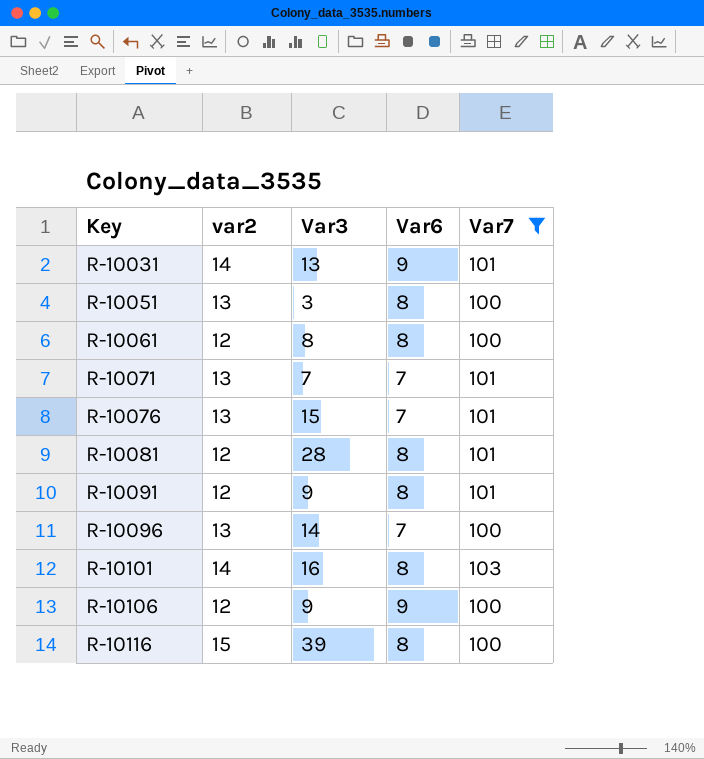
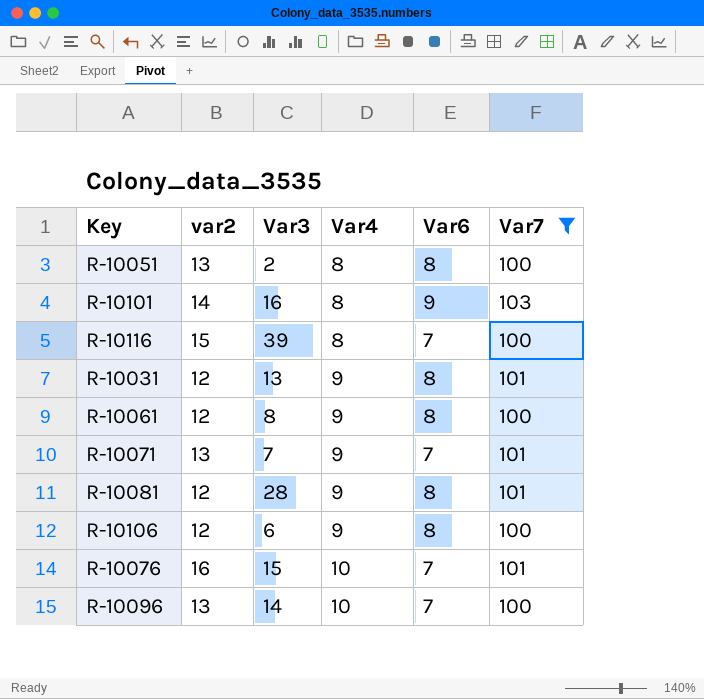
row order: Key ascending -> Var4 ascending
column Var4 | position: none -> 4
row R-10091: 12 | 9 | 8 | 101 -> none
R-10051 | Var3: 3 -> 2
R-10101 | Var6: 8 -> 9
R-10116 | Var6: 8 -> 7
R-10031 | var2: 14 -> 12
R-10031 | Var6: 9 -> 8
R-10106 | Var3: 9 -> 6
R-10106 | Var6: 9 -> 8
R-10076 | var2: 13 -> 16

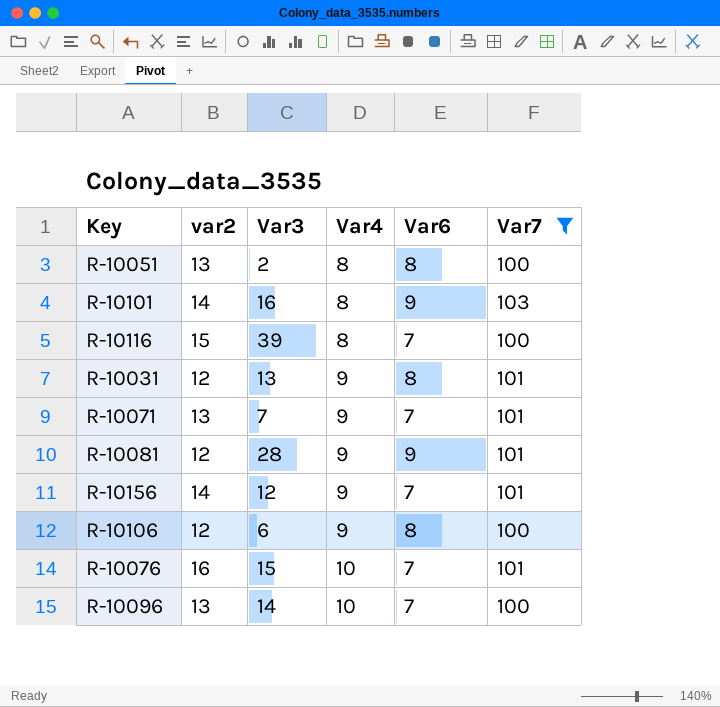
row R-10061: 12 | 8 | 9 | 8 | 100 -> none
R-10081 | Var6: 8 -> 9
row R-10156: none -> 14 | 12 | 9 | 7 | 101

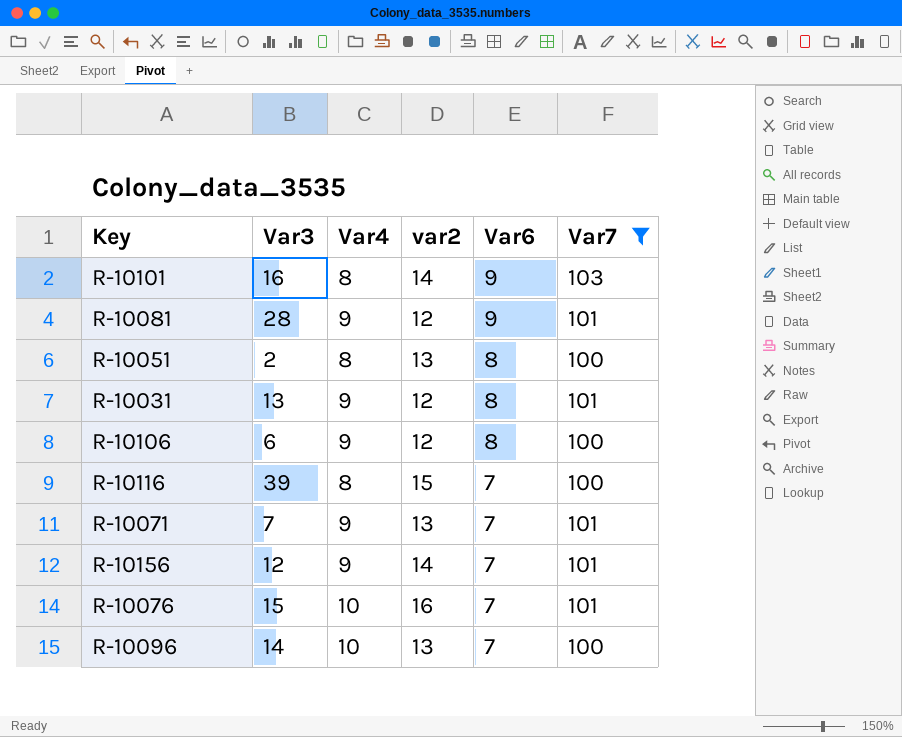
row order: Var4 ascending -> Var6 descending
column var2 | position: 2 -> 4

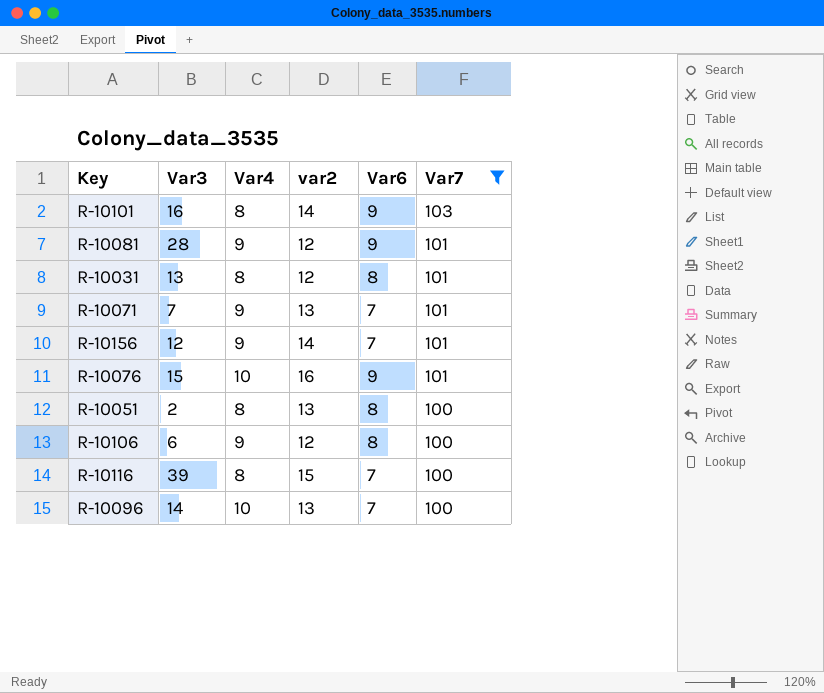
row order: Var6 descending -> Var7 descending
R-10031 | Var4: 9 -> 8
R-10076 | Var6: 7 -> 9

